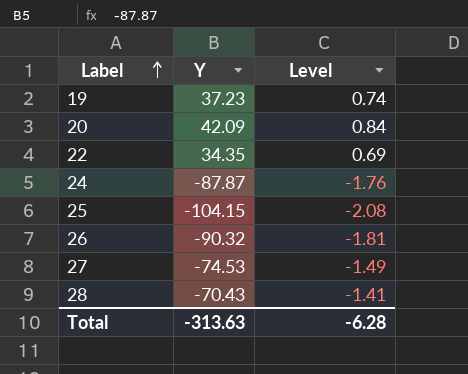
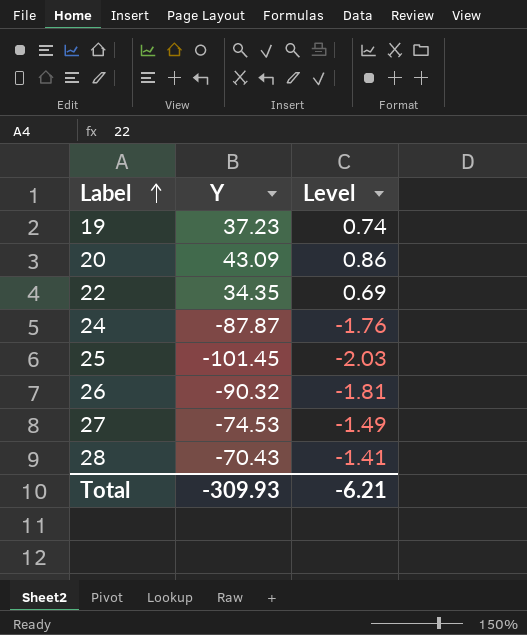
20 | Y: 42.09 -> 43.09
20 | Level: 0.84 -> 0.86
25 | Y: -104.15 -> -101.45
25 | Level: -2.08 -> -2.03
Total | Y: -313.63 -> -309.93
Total | Level: -6.28 -> -6.21

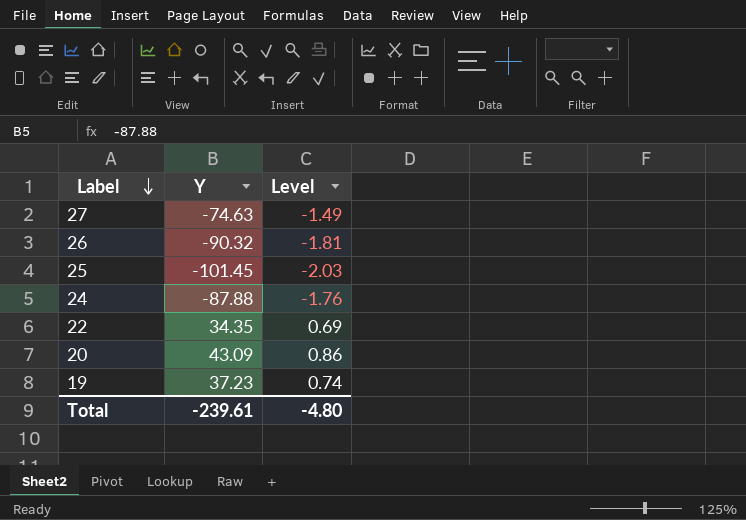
row order: Label ascending -> Label descending
row 28: -70.43 | -1.41 -> none
27 | Y: -74.53 -> -74.63
24 | Y: -87.87 -> -87.88
Total | Y: -309.93 -> -239.61
Total | Level: -6.21 -> -4.80

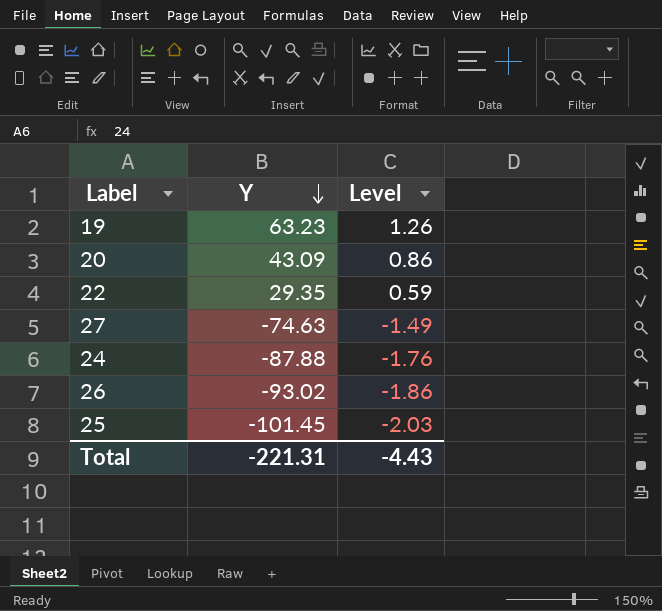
row order: Label descending -> Y descending
19 | Y: 37.23 -> 63.23
19 | Level: 0.74 -> 1.26
22 | Y: 34.35 -> 29.35
22 | Level: 0.69 -> 0.59
26 | Y: -90.32 -> -93.02
26 | Level: -1.81 -> -1.86
Total | Y: -239.61 -> -221.31
Total | Level: -4.80 -> -4.43

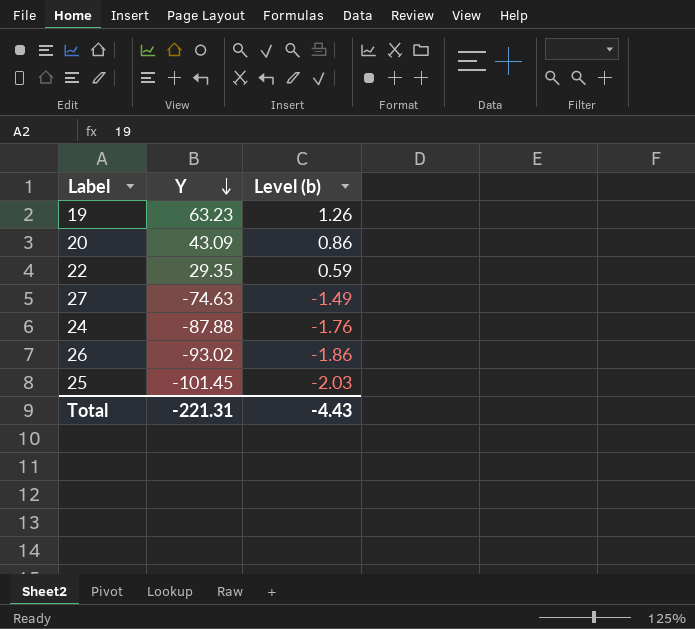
column name: Level -> Level (b)

